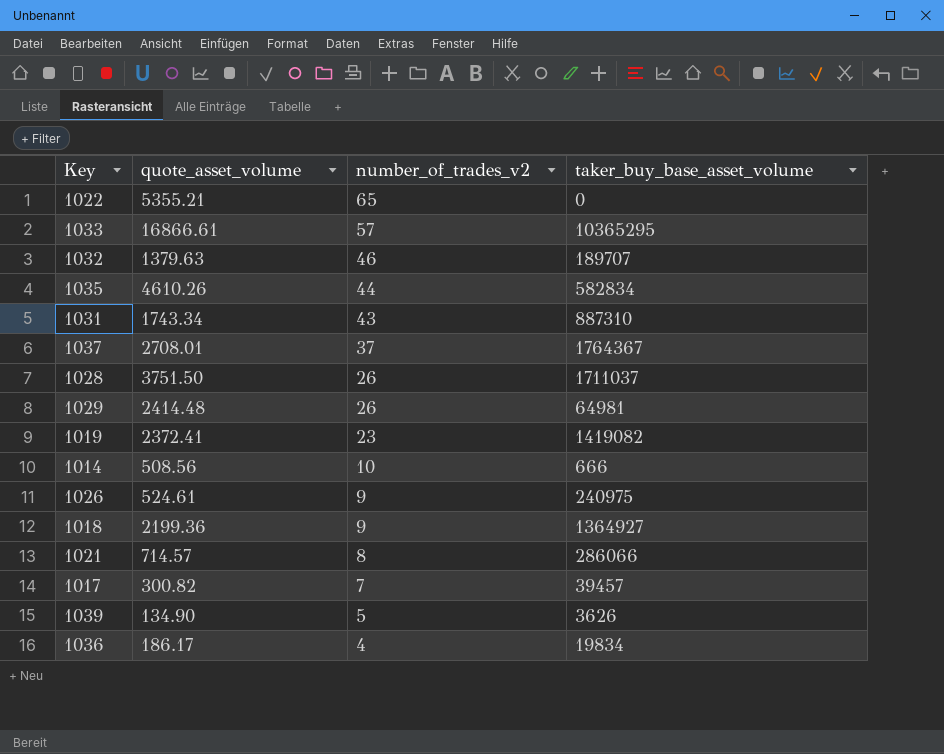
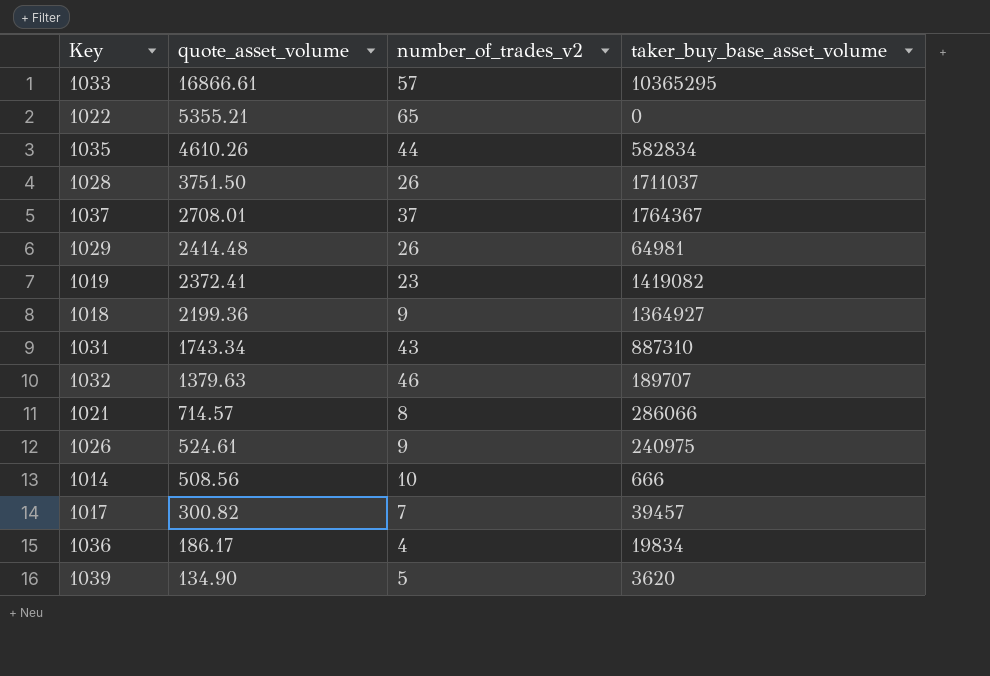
row order: number_of_trades_v2 descending -> quote_asset_volume descending
1039 | taker_buy_base_asset_volume: 3626 -> 3620

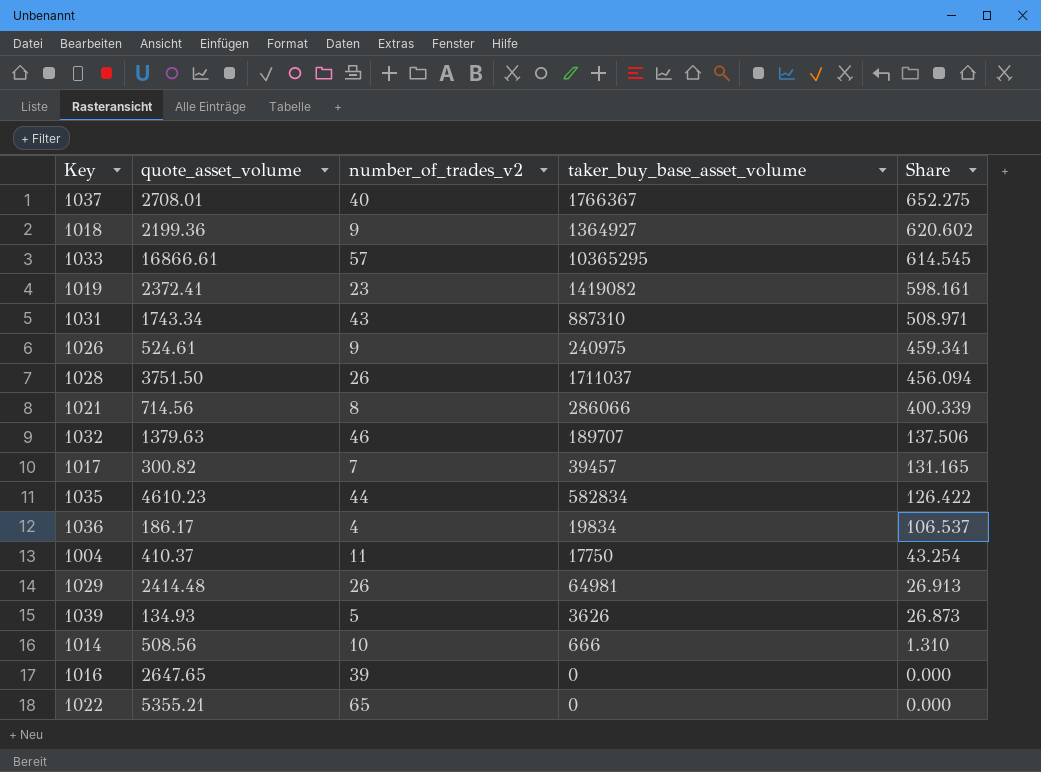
row order: quote_asset_volume descending -> Share descending
column Share | formula: none -> [taker_buy_base_asset_volume] / [quote_asset_volume]
1037 | number_of_trades_v2: 37 -> 40
1037 | taker_buy_base_asset_volume: 1764367 -> 1766367
1021 | quote_asset_volume: 714.57 -> 714.56
1035 | quote_asset_volume: 4610.26 -> 4610.23
row 1004: none -> 410.37 | 11 | 17750 | 43.254
1039 | quote_asset_volume: 134.90 -> 134.93
1039 | taker_buy_base_asset_volume: 3620 -> 3626
row 1016: none -> 2647.65 | 39 | 0 | 0.000

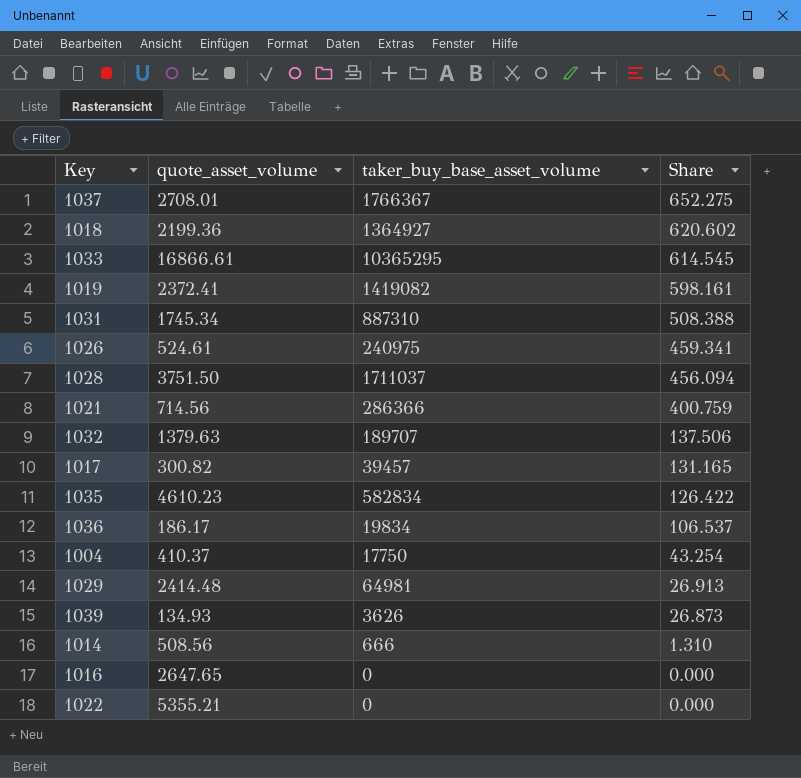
column number_of_trades_v2 | position: 3 -> none
1031 | quote_asset_volume: 1743.34 -> 1745.34
1031 | Share: 508.971 -> 508.388
1021 | taker_buy_base_asset_volume: 286066 -> 286366
1021 | Share: 400.339 -> 400.759

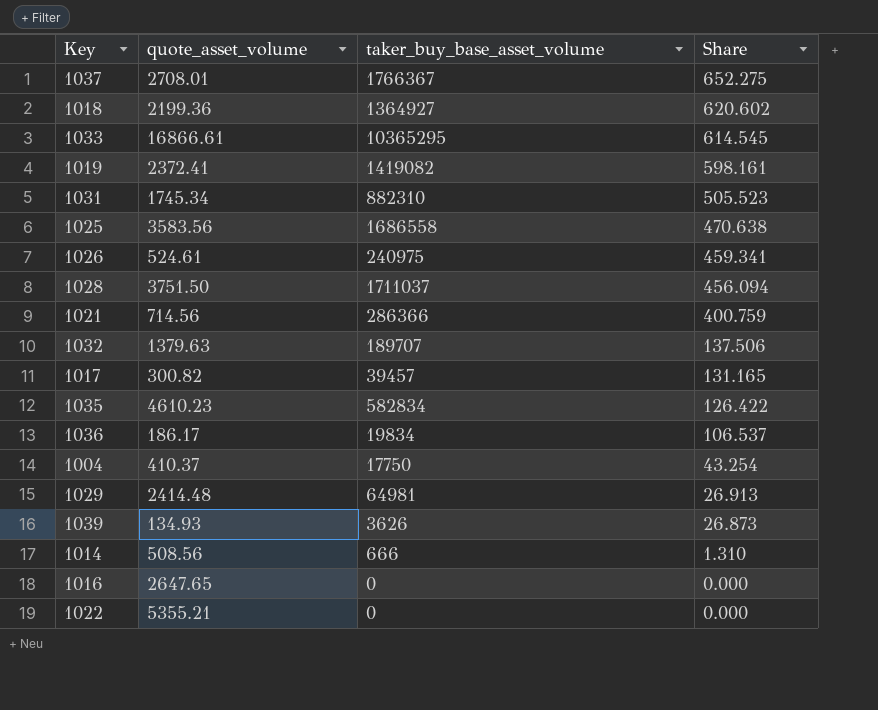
1031 | taker_buy_base_asset_volume: 887310 -> 882310
1031 | Share: 508.388 -> 505.523
row 1025: none -> 3583.56 | 1686558 | 470.638

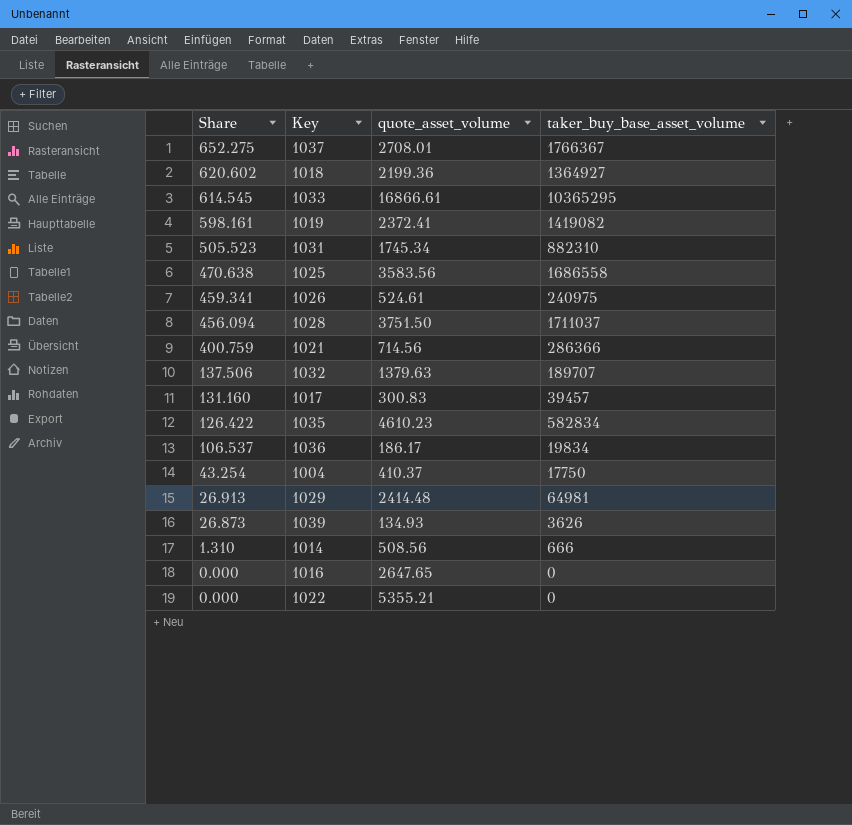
column Share | position: 4 -> 1
1017 | Share: 131.165 -> 131.160
1017 | quote_asset_volume: 300.82 -> 300.83

